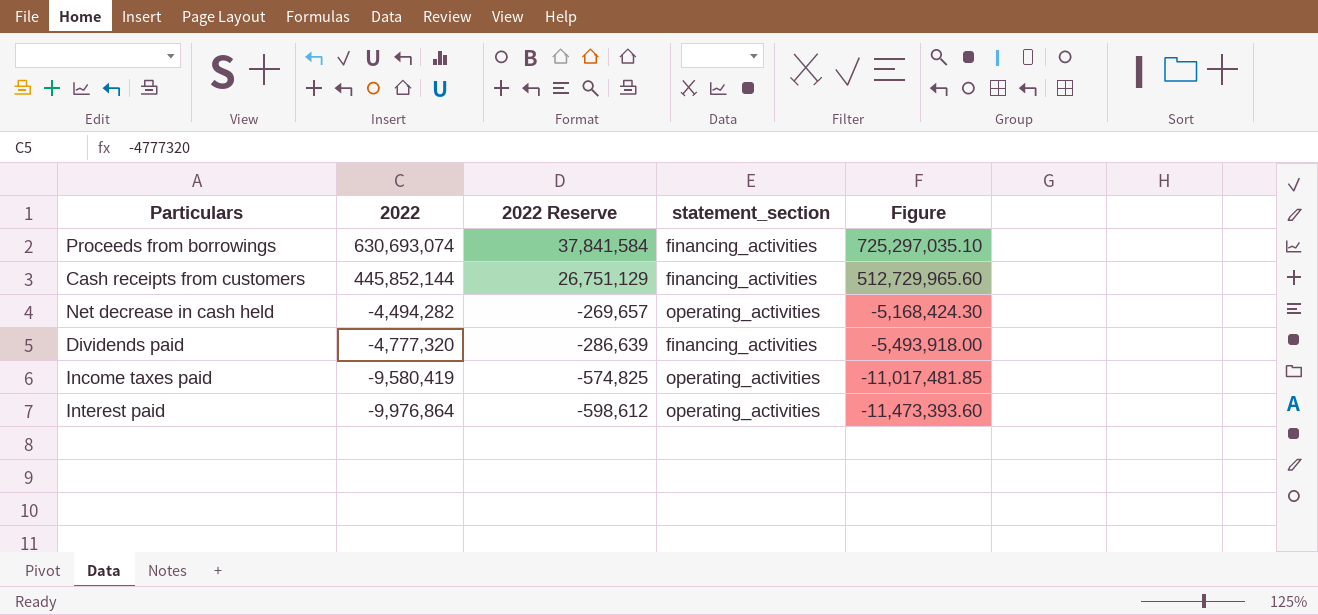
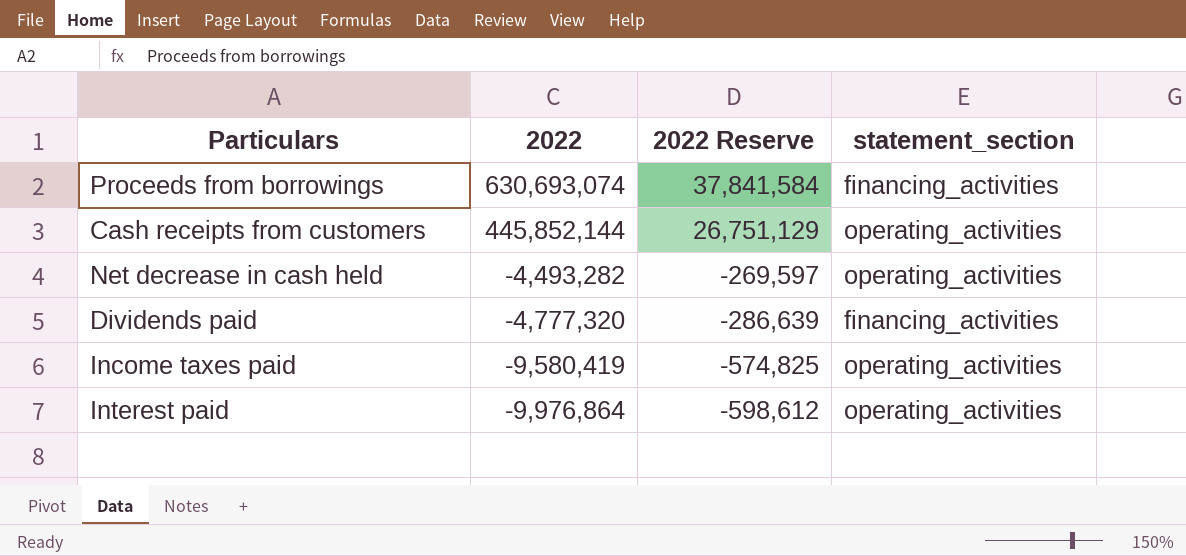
column Figure | formula: [2022] * 1.15 -> none
Cash receipts from customers | statement_section: financing_activities -> operating_activities
Net decrease in cash held | 2022: -4,494,282 -> -4,493,282
Net decrease in cash held | 2022 Reserve: -269,657 -> -269,597

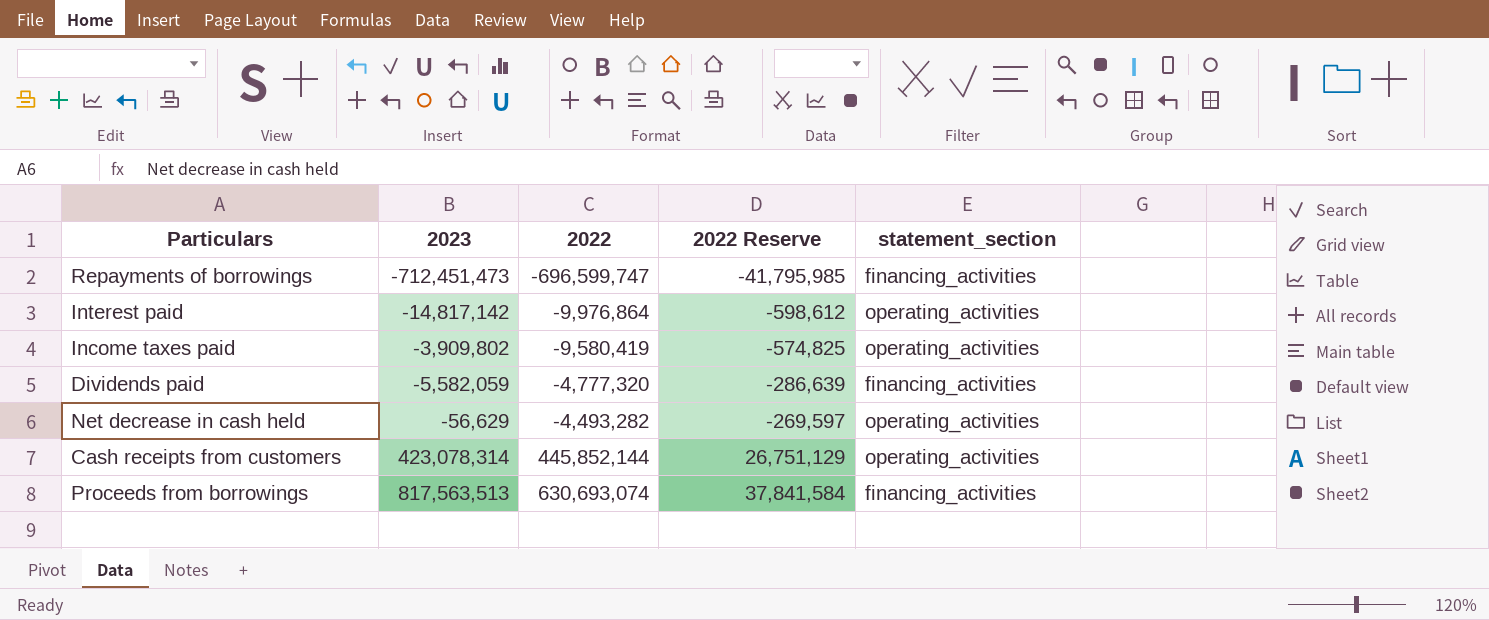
row order: 2022 descending -> 2022 ascending
column 2023 | position: none -> 2
row Repayments of borrowings: none -> -712,451,473 | -696,599,747 | -41,795,985 | financing_activities

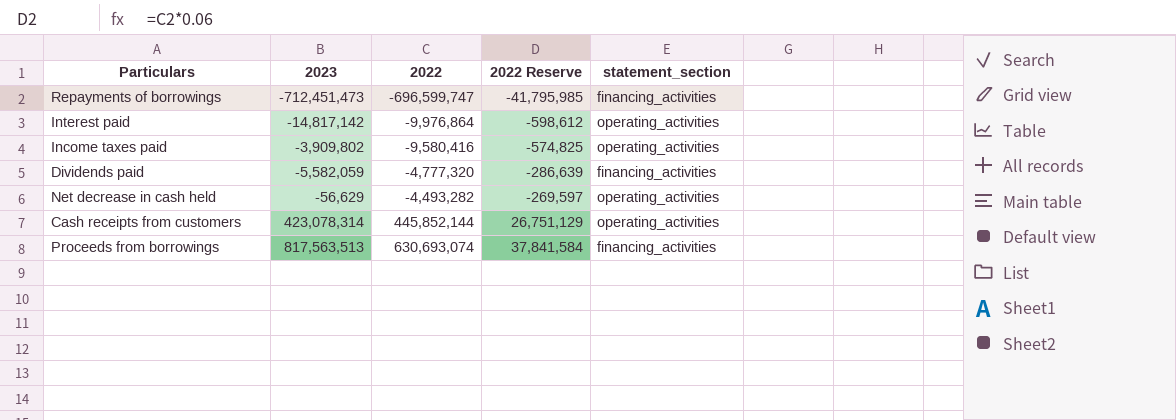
Income taxes paid | 2022: -9,580,419 -> -9,580,416

